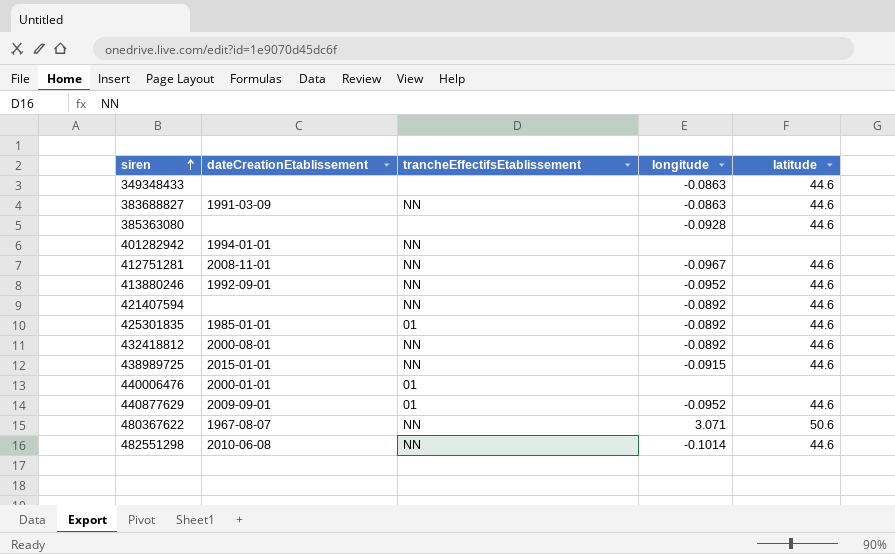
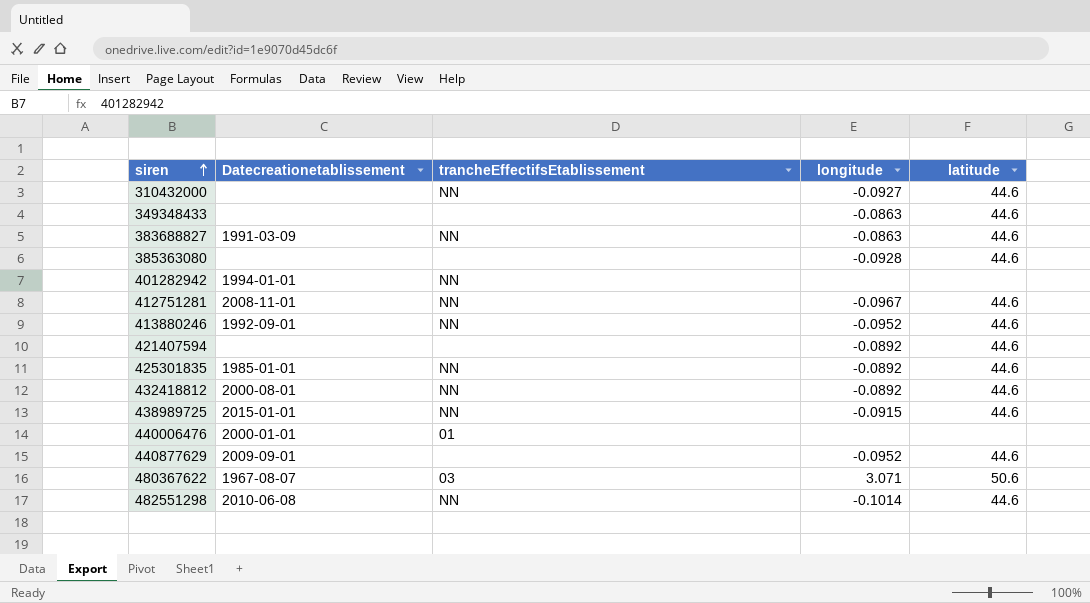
column name: dateCreationEtablissement -> Datecreationetablissement
row 310432000: none -> none | NN | -0.0927 | 44.6
421407594 | trancheEffectifsEtablissement: NN -> none
425301835 | trancheEffectifsEtablissement: 01 -> NN
440877629 | trancheEffectifsEtablissement: 01 -> none
480367622 | trancheEffectifsEtablissement: NN -> 03

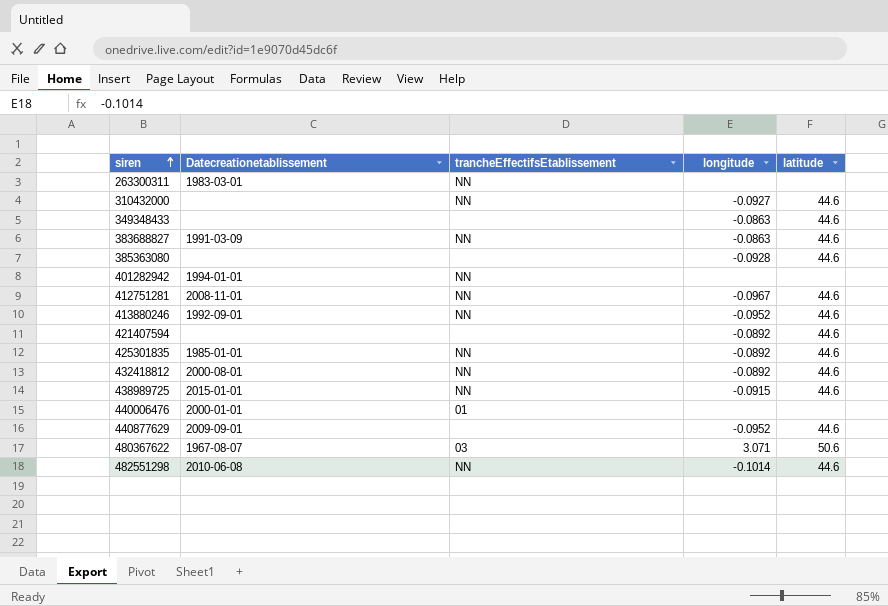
row 263300311: none -> 1983-03-01 | NN | none | none

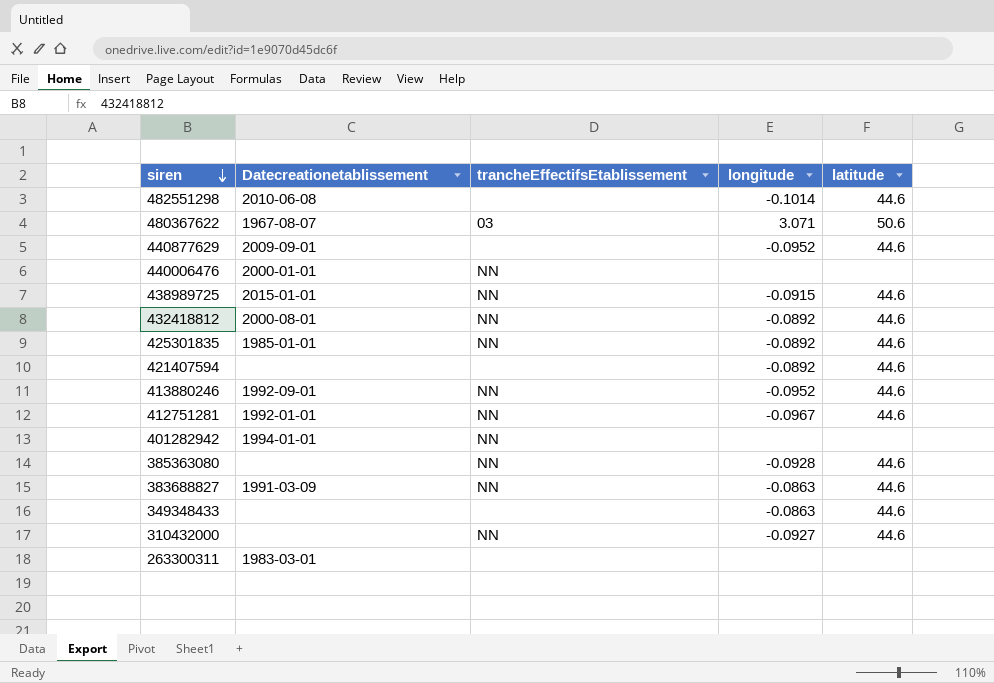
row order: siren ascending -> siren descending
482551298 | trancheEffectifsEtablissement: NN -> none
440006476 | trancheEffectifsEtablissement: 01 -> NN
412751281 | Datecreationetablissement: 2008-11-01 -> 1992-01-01
385363080 | trancheEffectifsEtablissement: none -> NN
263300311 | trancheEffectifsEtablissement: NN -> none

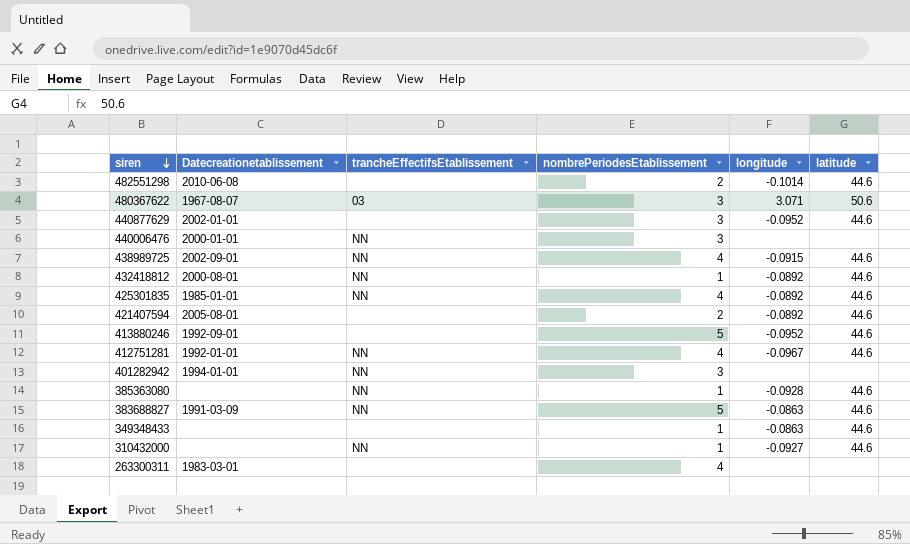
column nombrePeriodesEtablissement | position: none -> 4
440877629 | Datecreationetablissement: 2009-09-01 -> 2002-01-01
438989725 | Datecreationetablissement: 2015-01-01 -> 2002-09-01
421407594 | Datecreationetablissement: none -> 2005-08-01
413880246 | trancheEffectifsEtablissement: NN -> none

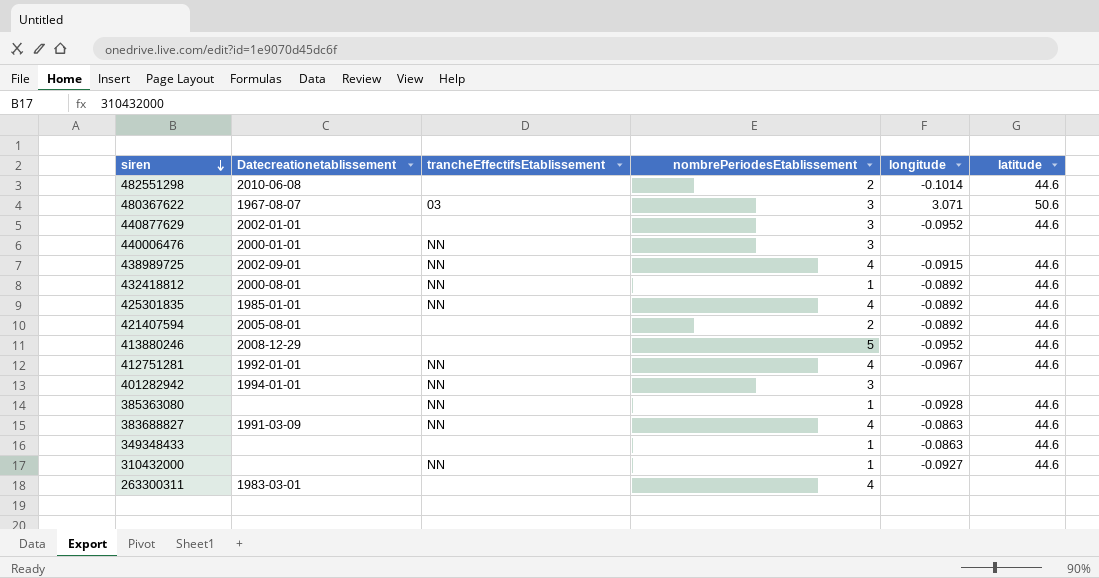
413880246 | Datecreationetablissement: 1992-09-01 -> 2008-12-29
383688827 | nombrePeriodesEtablissement: 5 -> 4

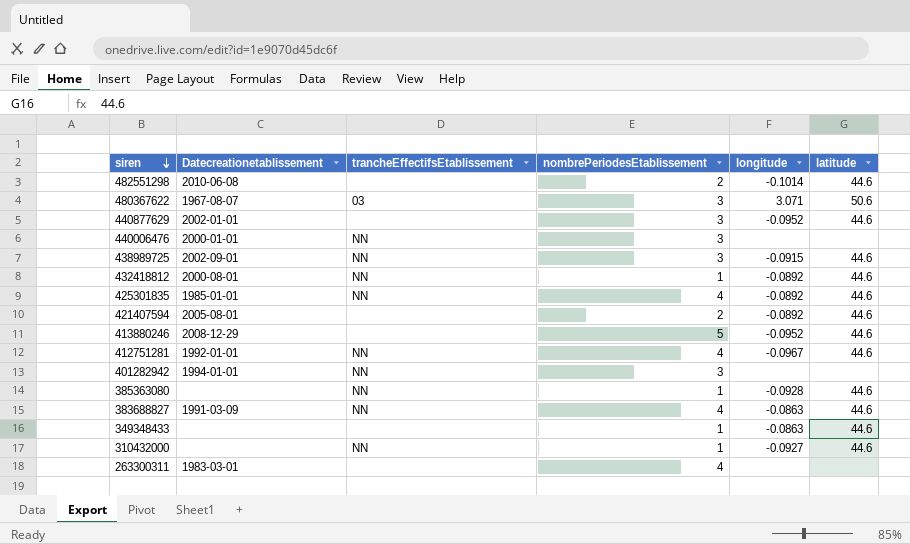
438989725 | nombrePeriodesEtablissement: 4 -> 3

